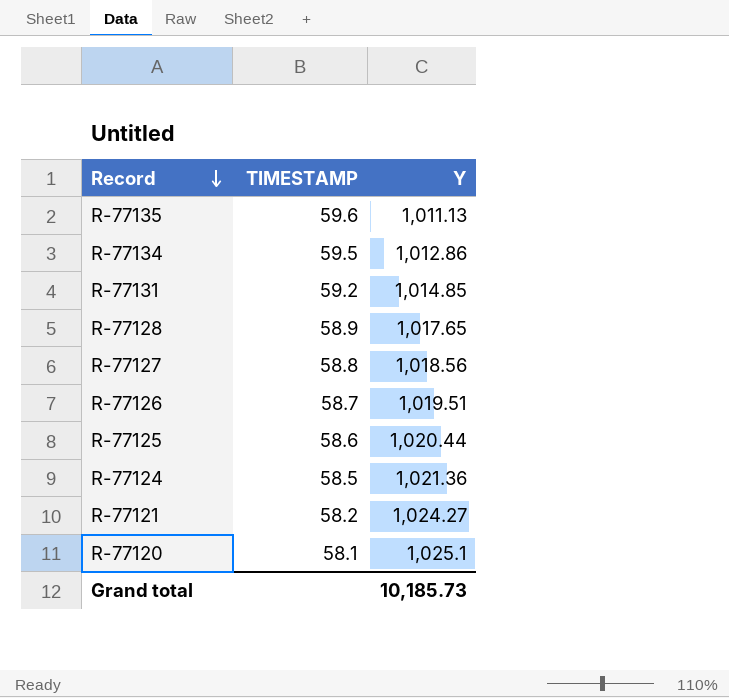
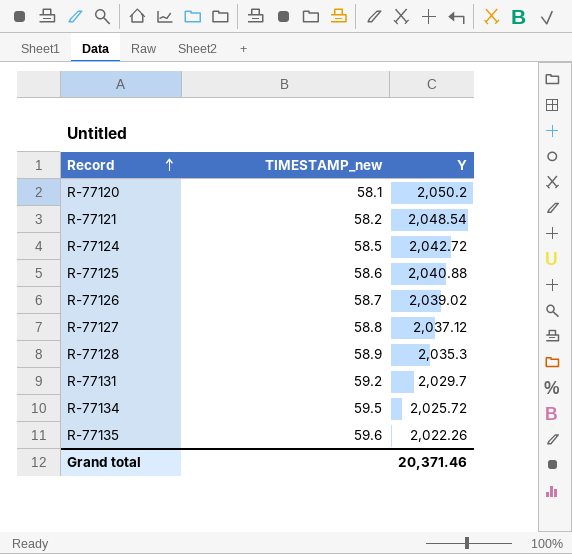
row order: Record descending -> Record ascending
column name: TIMESTAMP -> TIMESTAMP_new
R-77120 | Y: 1,025.1 -> 2,050.2
R-77121 | Y: 1,024.27 -> 2,048.54
R-77124 | Y: 1,021.36 -> 2,042.72
R-77125 | Y: 1,020.44 -> 2,040.88
R-77126 | Y: 1,019.51 -> 2,039.02
R-77127 | Y: 1,018.56 -> 2,037.12
R-77128 | Y: 1,017.65 -> 2,035.3
R-77131 | Y: 1,014.85 -> 2,029.7
R-77134 | Y: 1,012.86 -> 2,025.72
R-77135 | Y: 1,011.13 -> 2,022.26
Grand total | Y: 10,185.73 -> 20,371.46

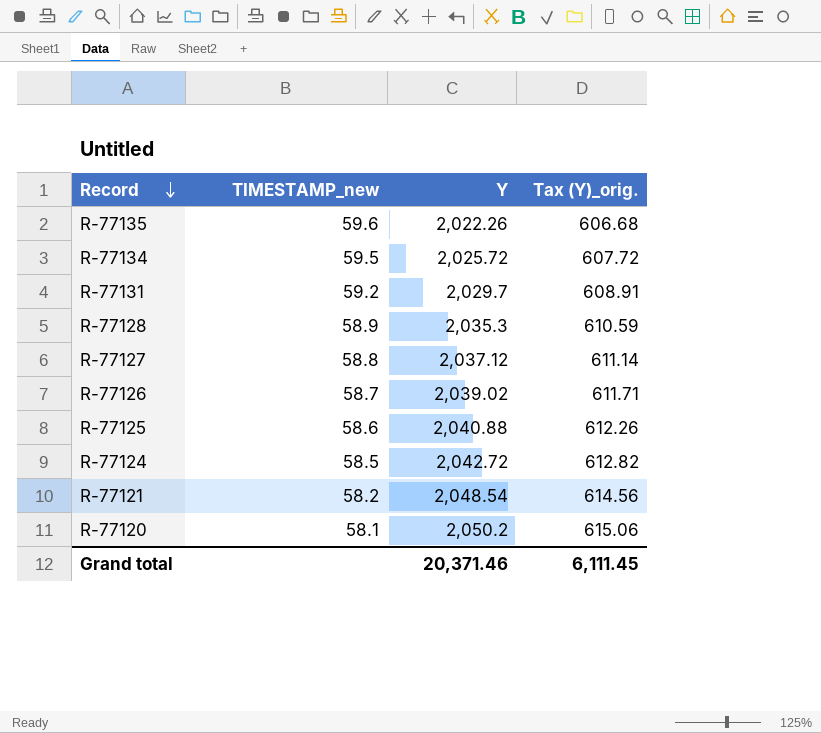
row order: Record ascending -> Record descending
column Tax (Y)_orig. | formula: none -> [Y] * 0.3

